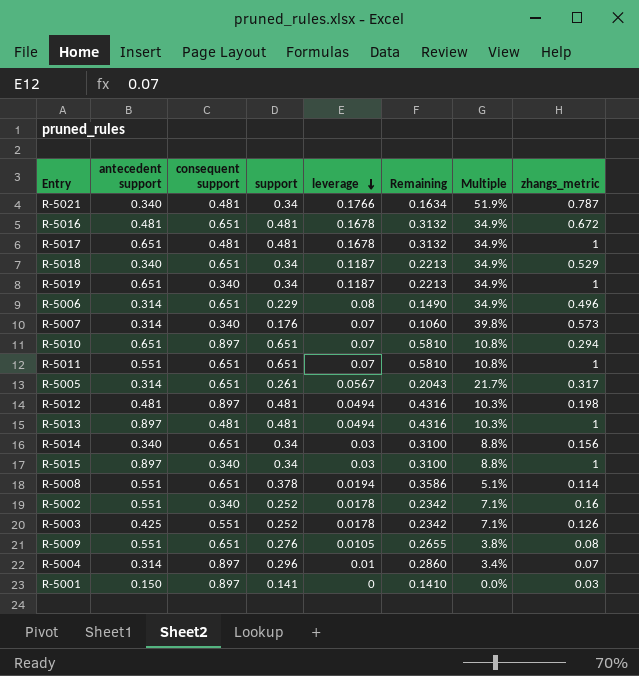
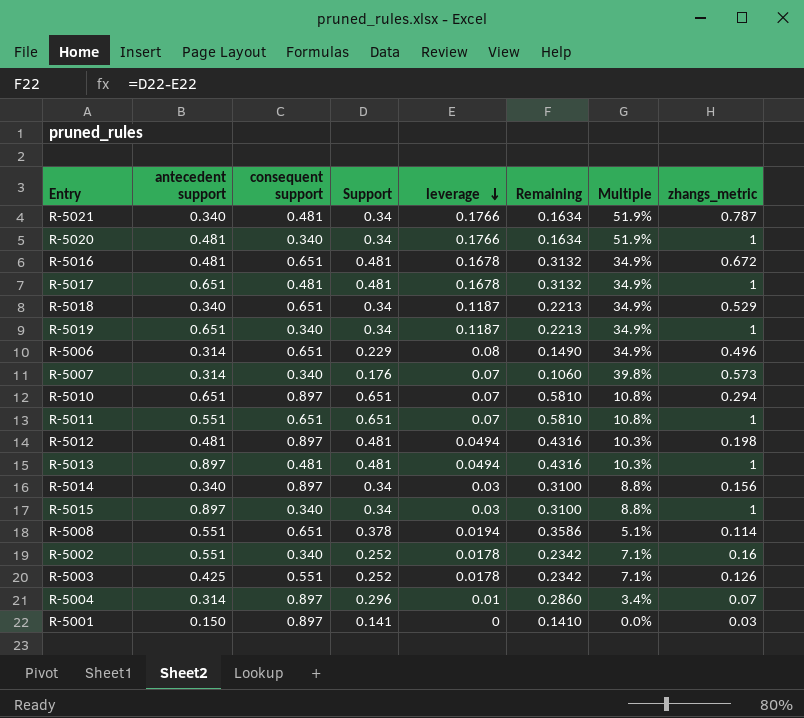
column name: support -> Support
row R-5005: 0.314 | 0.651 | 0.261 | 0.0567 | 0.2043 | 21.7% | 0.317 -> none
row R-5009: 0.551 | 0.651 | 0.276 | 0.0105 | 0.2655 | 3.8% | 0.08 -> none
row R-5020: none -> 0.481 | 0.340 | 0.34 | 0.1766 | 0.1634 | 51.9% | 1
R-5014 | consequent support: 0.651 -> 0.897

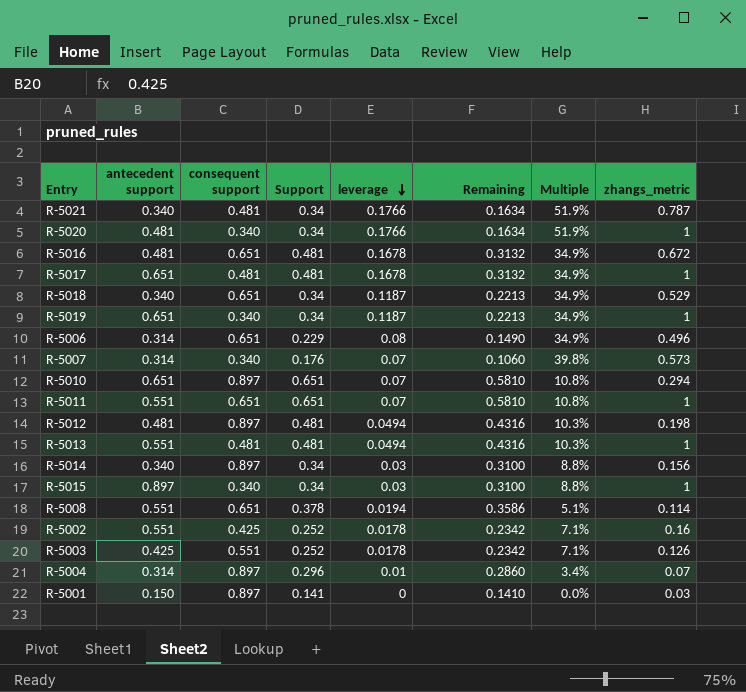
R-5013 | antecedent support: 0.897 -> 0.551
R-5002 | consequent support: 0.340 -> 0.425

